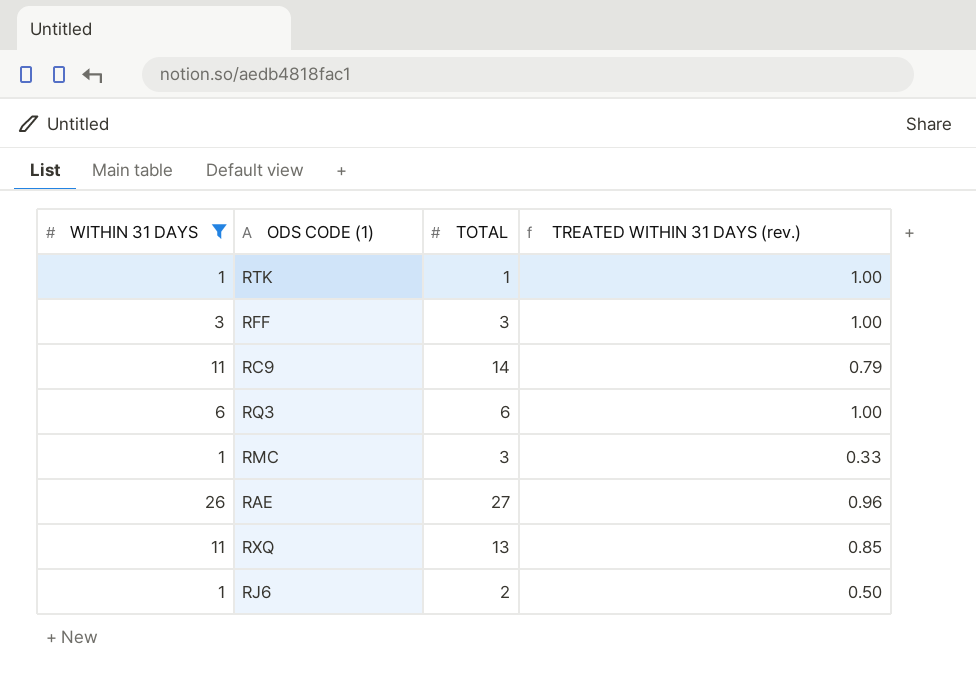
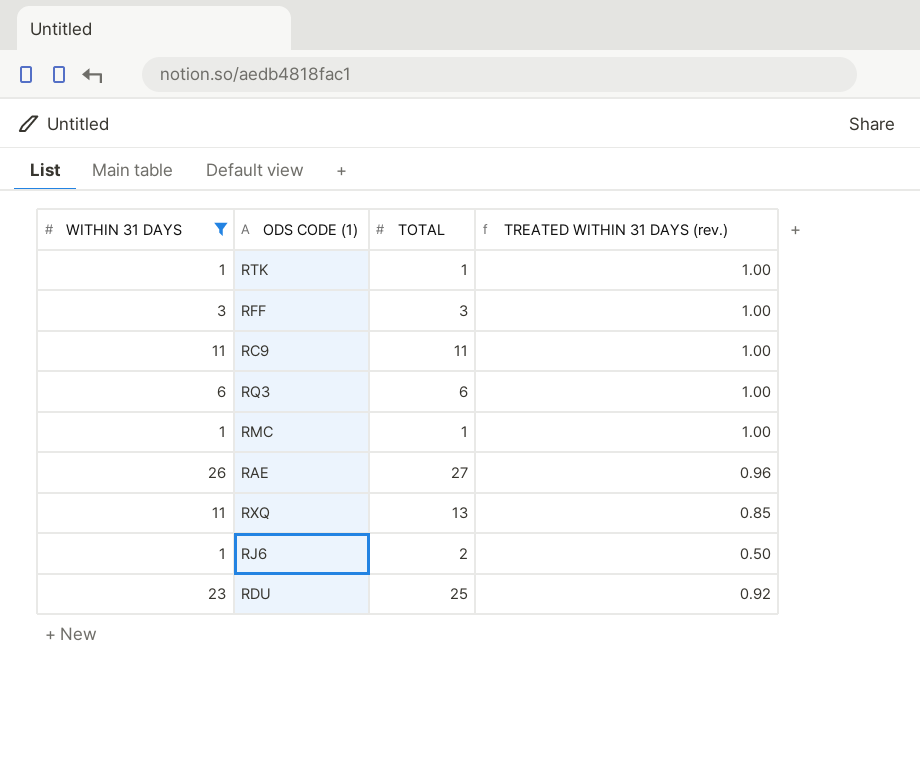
RC9 | TOTAL: 14 -> 11
RC9 | TREATED WITHIN 31 DAYS (rev.): 0.79 -> 1.00
RMC | TOTAL: 3 -> 1
RMC | TREATED WITHIN 31 DAYS (rev.): 0.33 -> 1.00
row RDU: none -> 23 | 25 | 0.92

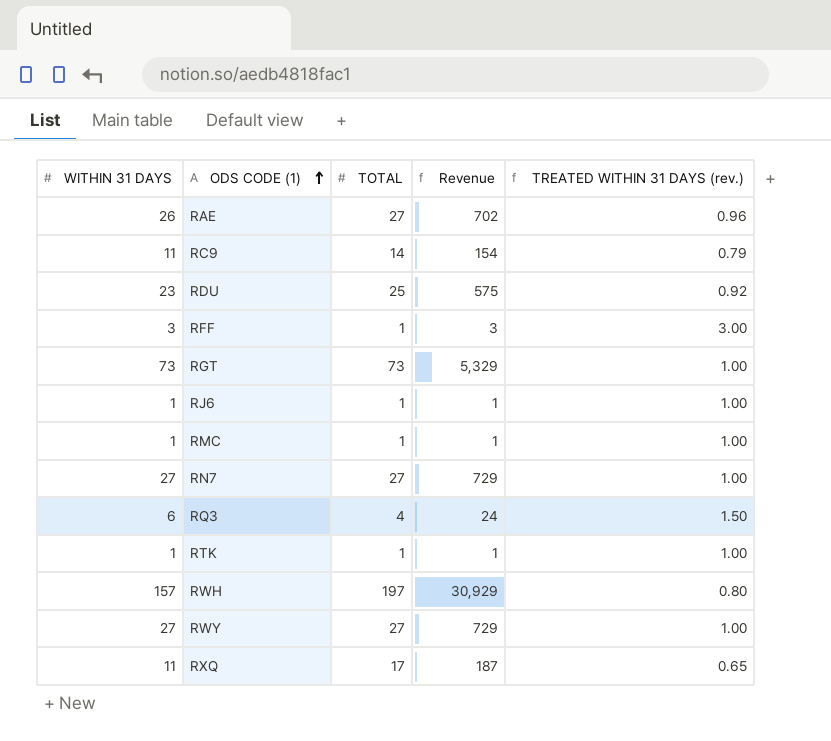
filter: WITHIN 31 DAYS <= 26 -> none
row order: none -> ODS CODE (1) ascending
column Revenue | formula: none -> [WITHIN 31 DAYS] * [TOTAL]
RC9 | TOTAL: 11 -> 14
RC9 | TREATED WITHIN 31 DAYS (rev.): 1.00 -> 0.79
RFF | TOTAL: 3 -> 1
RFF | TREATED WITHIN 31 DAYS (rev.): 1.00 -> 3.00
RJ6 | TOTAL: 2 -> 1
RJ6 | TREATED WITHIN 31 DAYS (rev.): 0.50 -> 1.00
RQ3 | TOTAL: 6 -> 4
RQ3 | TREATED WITHIN 31 DAYS (rev.): 1.00 -> 1.50
RXQ | TOTAL: 13 -> 17
RXQ | TREATED WITHIN 31 DAYS (rev.): 0.85 -> 0.65

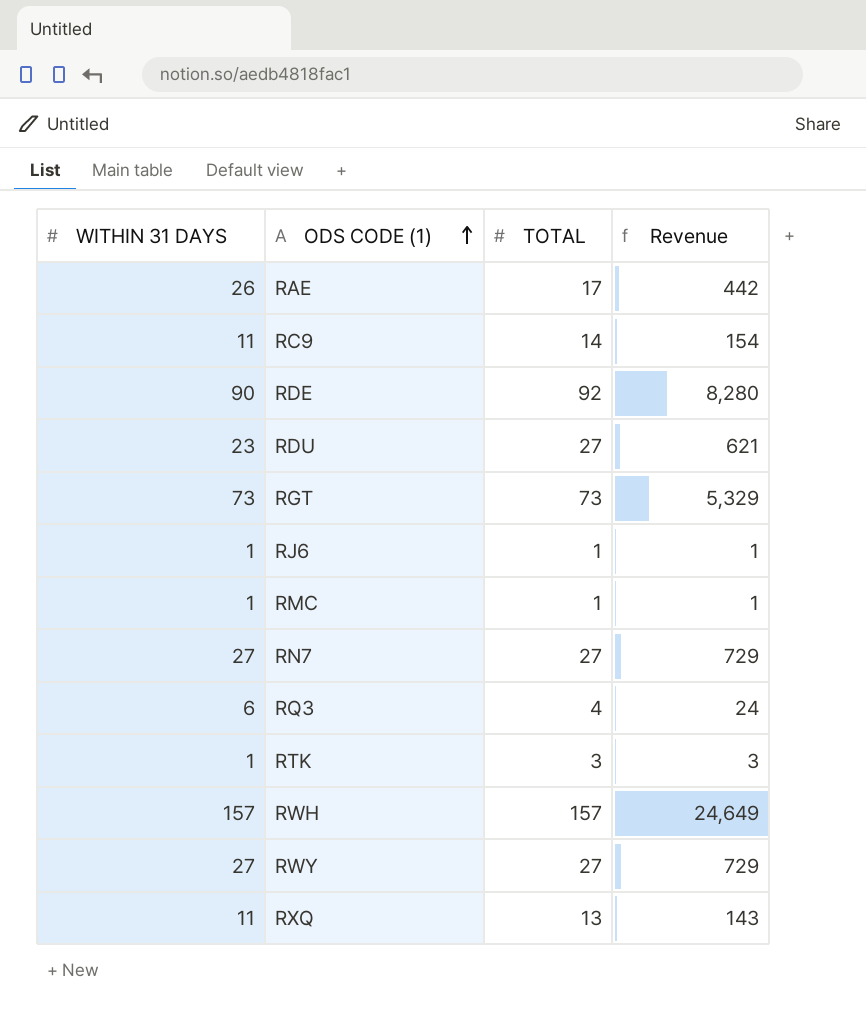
column TREATED WITHIN 31 DAYS (rev.) | formula: [WITHIN 31 DAYS] / [TOTAL] -> none
row RFF: 3 | 1 | 3 | 3.00 -> none
RAE | TOTAL: 27 -> 17
RAE | Revenue: 702 -> 442
row RDE: none -> 90 | 92 | 8,280
RDU | TOTAL: 25 -> 27
RDU | Revenue: 575 -> 621
RTK | TOTAL: 1 -> 3
RTK | Revenue: 1 -> 3
RWH | TOTAL: 197 -> 157
RWH | Revenue: 30,929 -> 24,649
RXQ | TOTAL: 17 -> 13
RXQ | Revenue: 187 -> 143

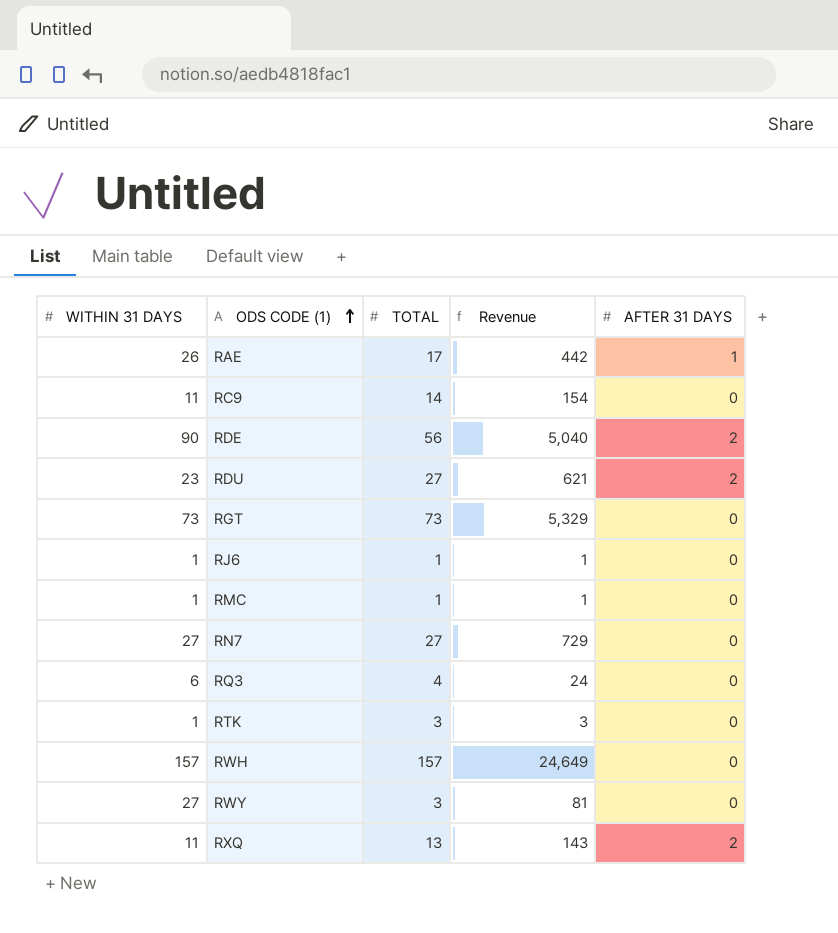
column AFTER 31 DAYS | position: none -> 5
RDE | TOTAL: 92 -> 56
RDE | Revenue: 8,280 -> 5,040
RWY | TOTAL: 27 -> 3
RWY | Revenue: 729 -> 81

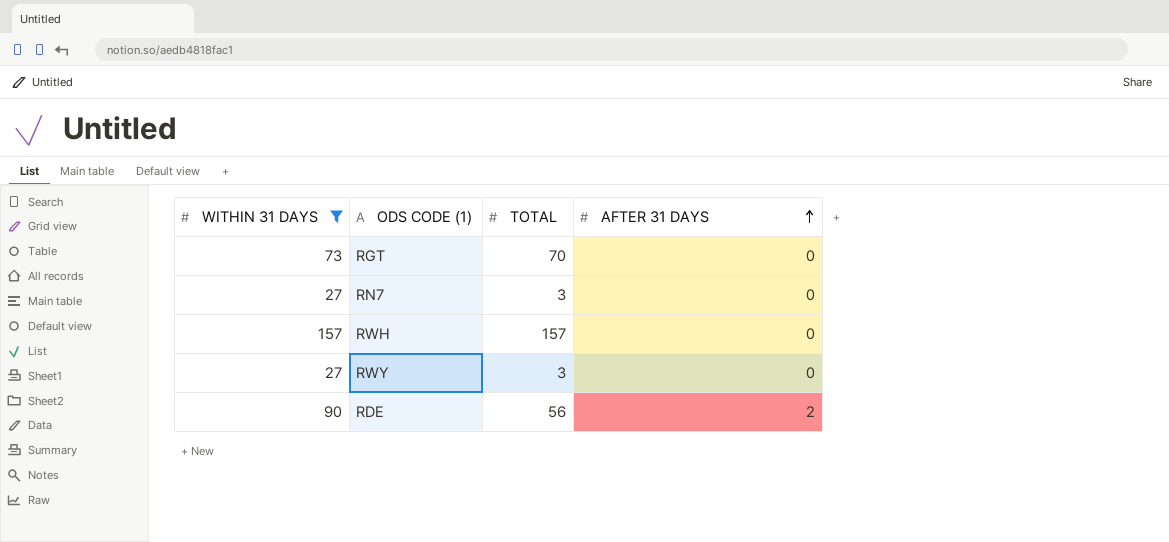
filter: none -> WITHIN 31 DAYS >= 27
row order: ODS CODE (1) ascending -> AFTER 31 DAYS ascending
column Revenue | formula: [WITHIN 31 DAYS] * [TOTAL] -> none
RGT | TOTAL: 73 -> 70
RN7 | TOTAL: 27 -> 3

